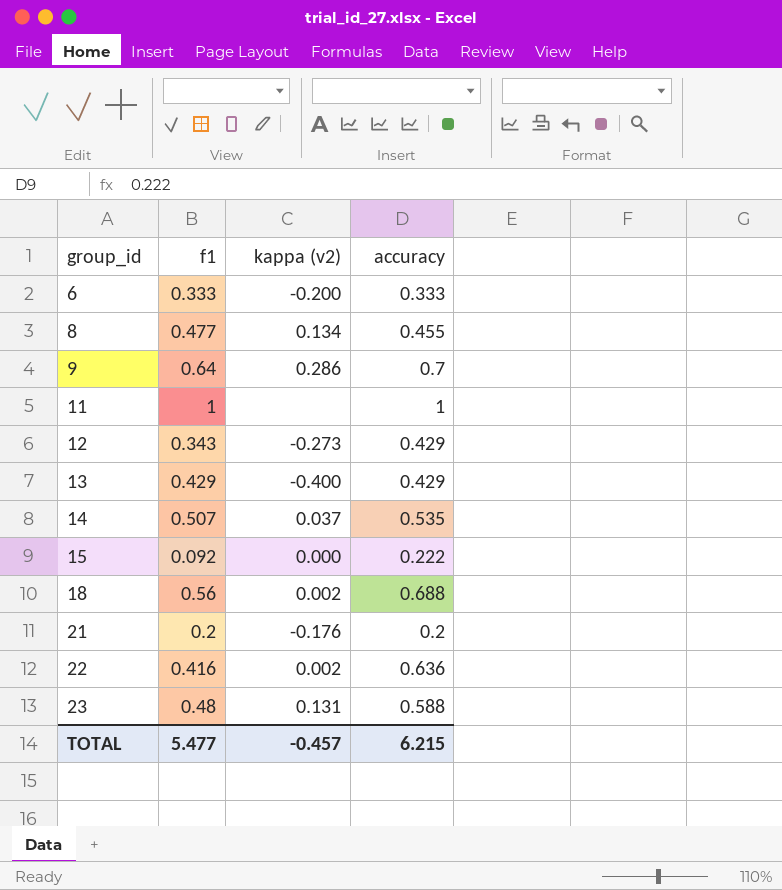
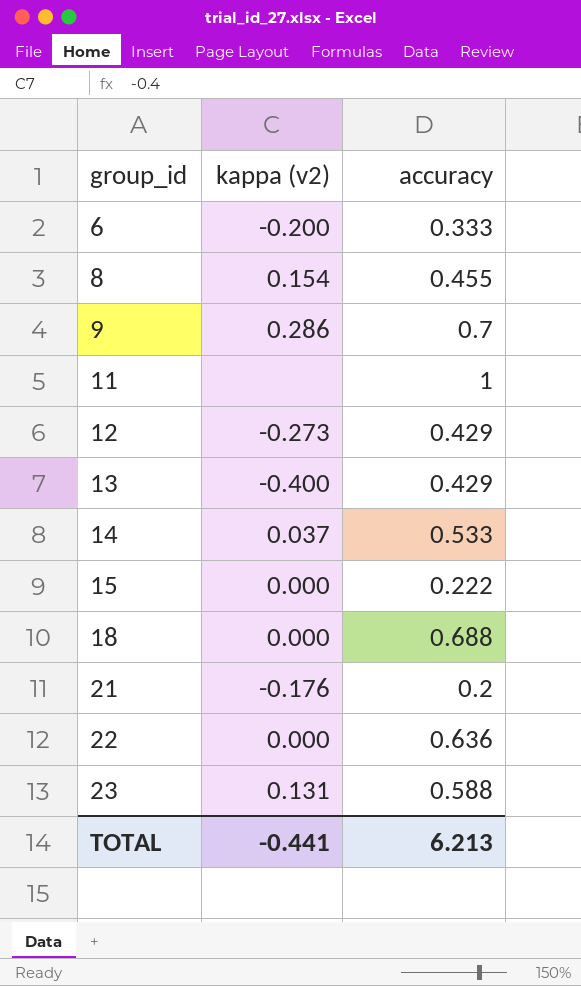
column f1 | position: 2 -> none
8 | kappa (v2): 0.134 -> 0.154
14 | accuracy: 0.535 -> 0.533
18 | kappa (v2): 0.002 -> 0.000
22 | kappa (v2): 0.002 -> 0.000
TOTAL | kappa (v2): -0.457 -> -0.441
TOTAL | accuracy: 6.215 -> 6.213

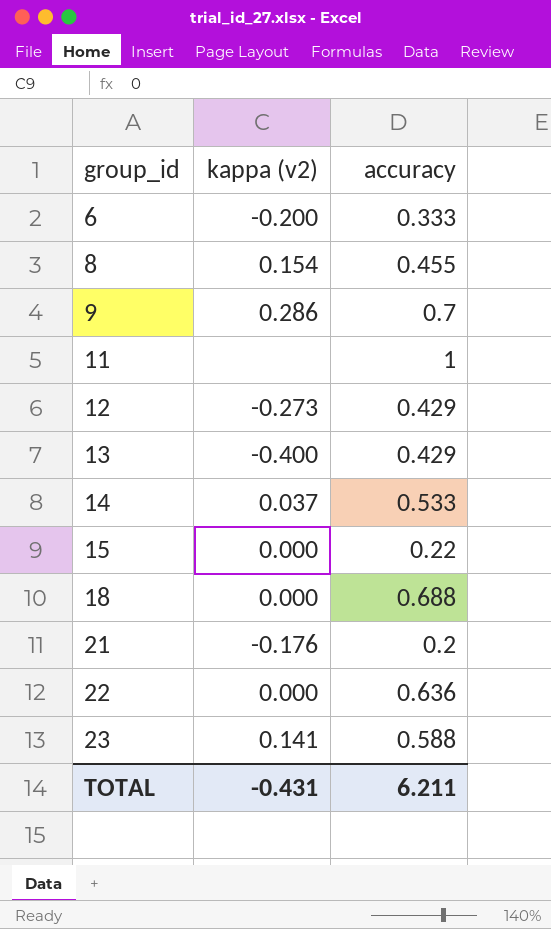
15 | accuracy: 0.222 -> 0.22
23 | kappa (v2): 0.131 -> 0.141
TOTAL | kappa (v2): -0.441 -> -0.431
TOTAL | accuracy: 6.213 -> 6.211

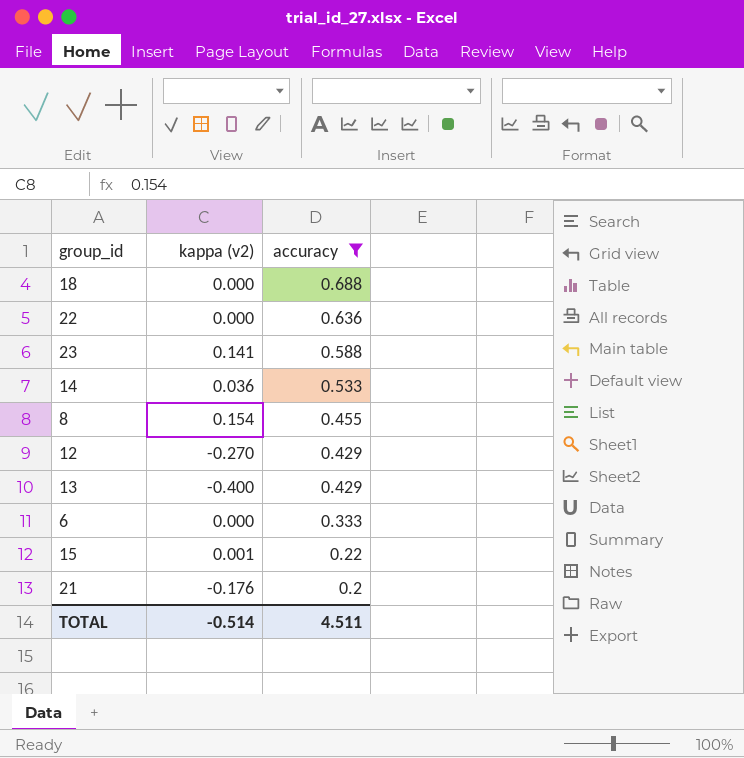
filter: none -> accuracy <= 0.688
row order: group_id ascending -> accuracy descending
14 | kappa (v2): 0.037 -> 0.036
12 | kappa (v2): -0.273 -> -0.270
6 | kappa (v2): -0.200 -> 0.000
15 | kappa (v2): 0.000 -> 0.001
TOTAL | kappa (v2): -0.431 -> -0.514
TOTAL | accuracy: 6.211 -> 4.511

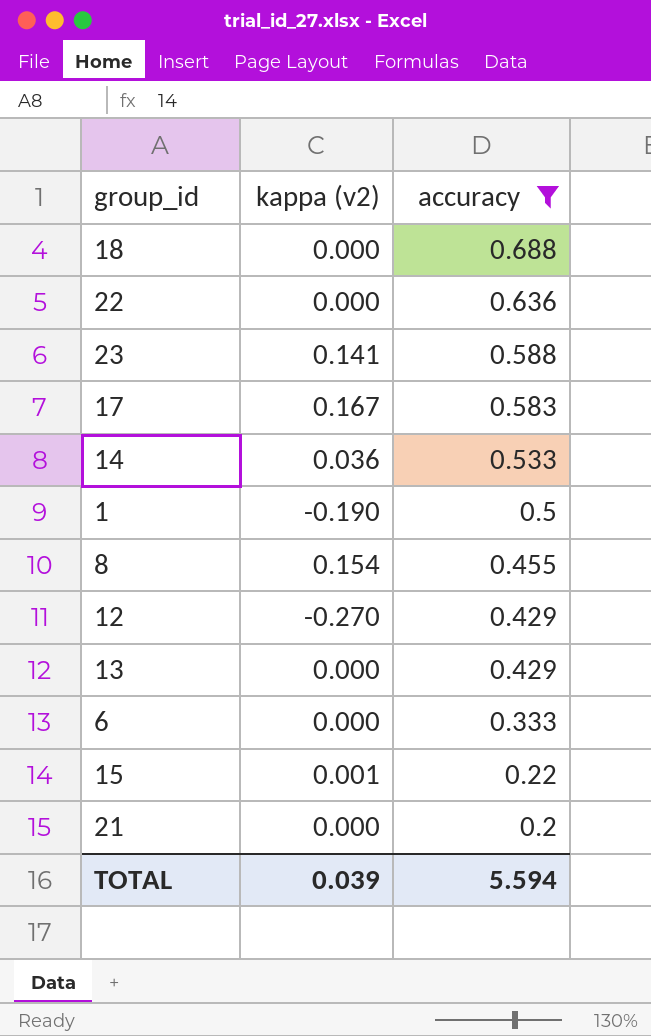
row 17: none -> 0.167 | 0.583
row 1: none -> -0.190 | 0.5
13 | kappa (v2): -0.400 -> 0.000
21 | kappa (v2): -0.176 -> 0.000
TOTAL | kappa (v2): -0.514 -> 0.039
TOTAL | accuracy: 4.511 -> 5.594

